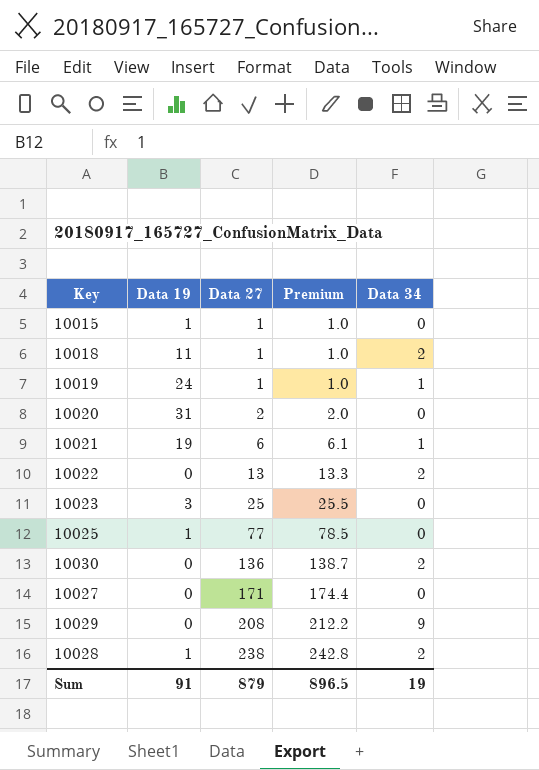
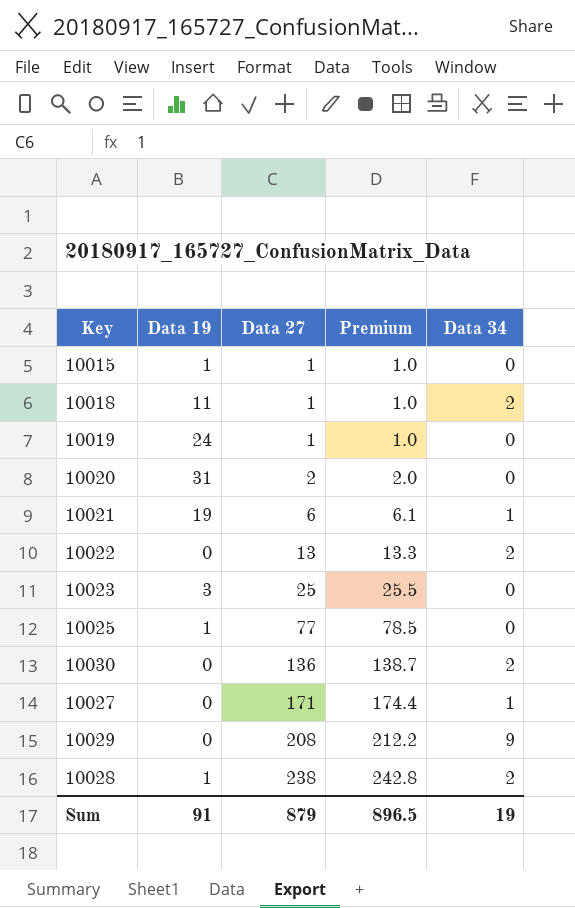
10019 | Data 34: 1 -> 0
10027 | Data 34: 0 -> 1

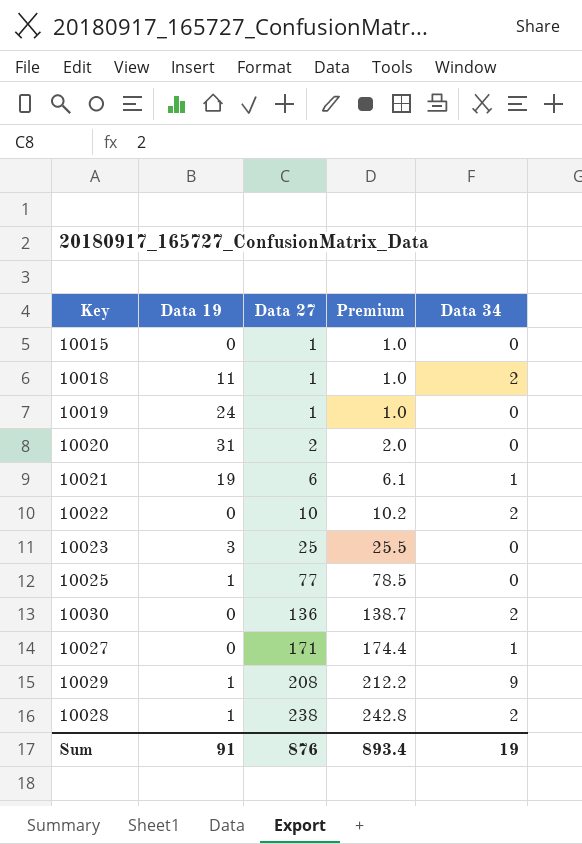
10015 | Data 19: 1 -> 0
10022 | Data 27: 13 -> 10
10022 | Premium: 13.3 -> 10.2
10029 | Data 19: 0 -> 1
Sum | Data 27: 879 -> 876
Sum | Premium: 896.5 -> 893.4

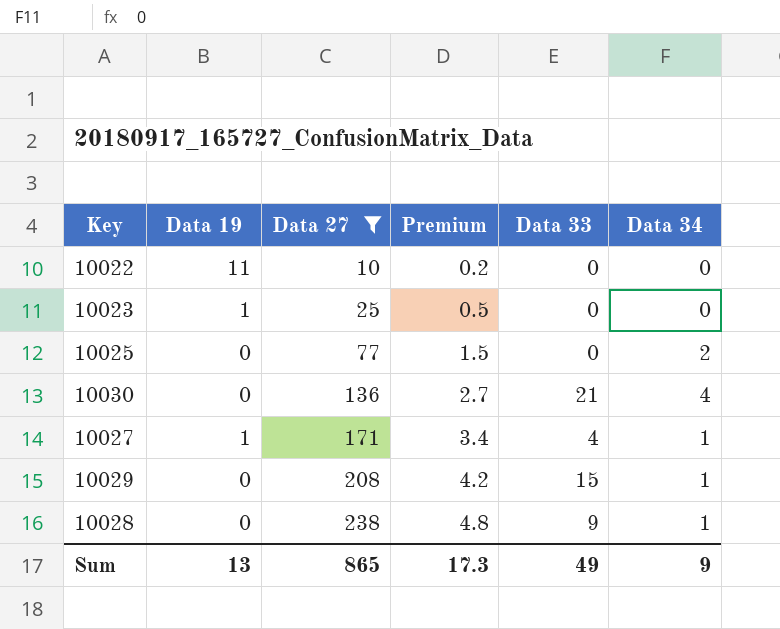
filter: none -> Data 27 >= 10
column Premium | formula: [Data 27] * 1.02 -> [Data 27] * 0.02
column Data 33 | position: none -> 5
10022 | Data 19: 0 -> 11
10022 | Data 34: 2 -> 0
10023 | Data 19: 3 -> 1
10025 | Data 19: 1 -> 0
10025 | Data 34: 0 -> 2
10030 | Data 34: 2 -> 4
10027 | Data 19: 0 -> 1
10029 | Data 19: 1 -> 0
10029 | Data 34: 9 -> 1
10028 | Data 19: 1 -> 0
10028 | Data 34: 2 -> 1
Sum | Data 19: 91 -> 13
Sum | Data 27: 876 -> 865
Sum | Premium: 893.4 -> 17.3
Sum | Data 34: 19 -> 9

